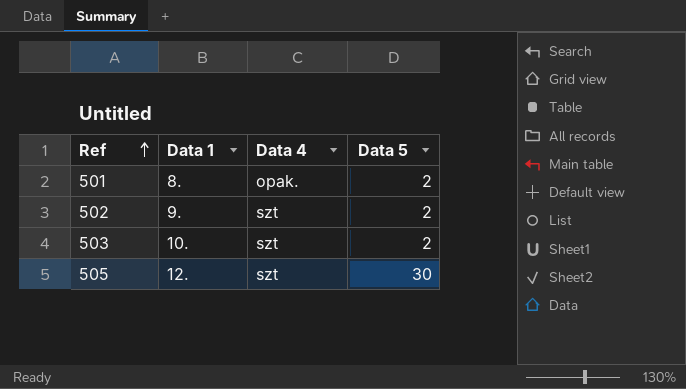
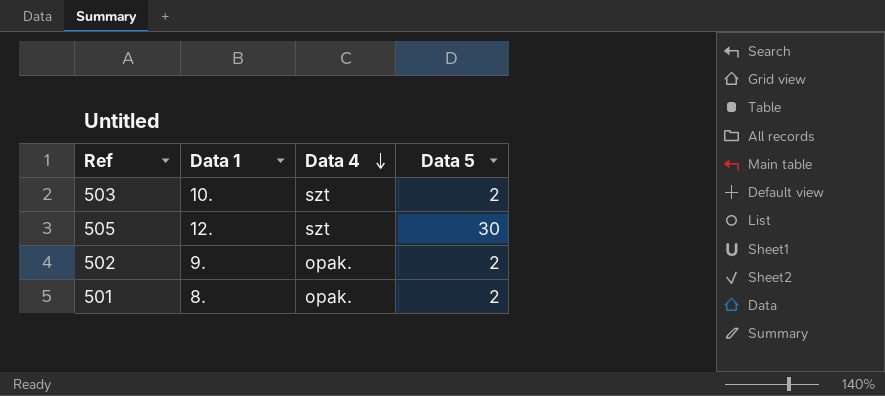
row order: Ref ascending -> Data 4 descending
502 | Data 4: szt -> opak.

